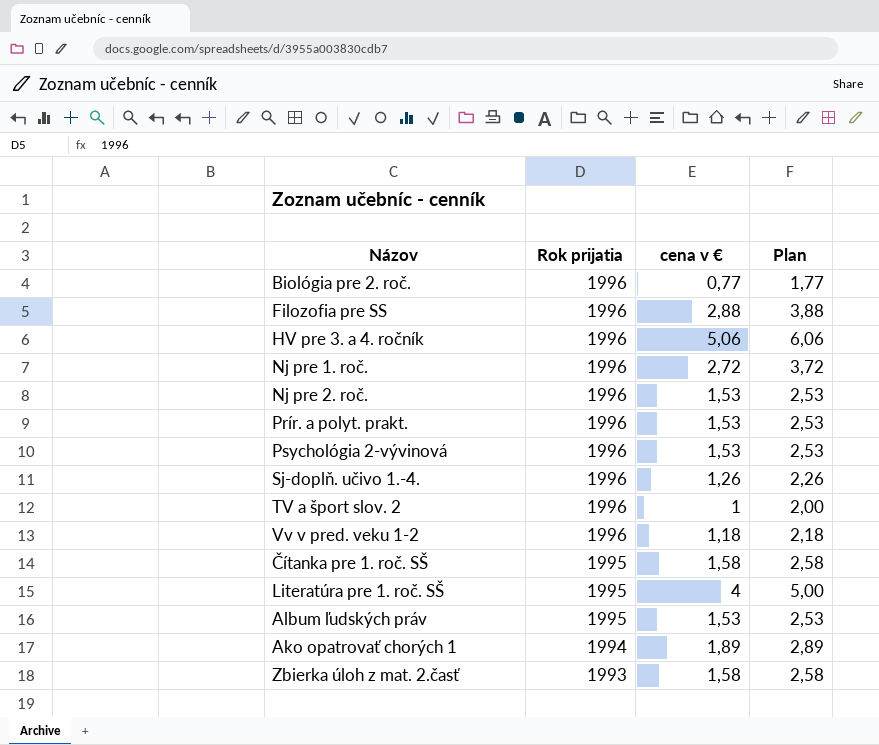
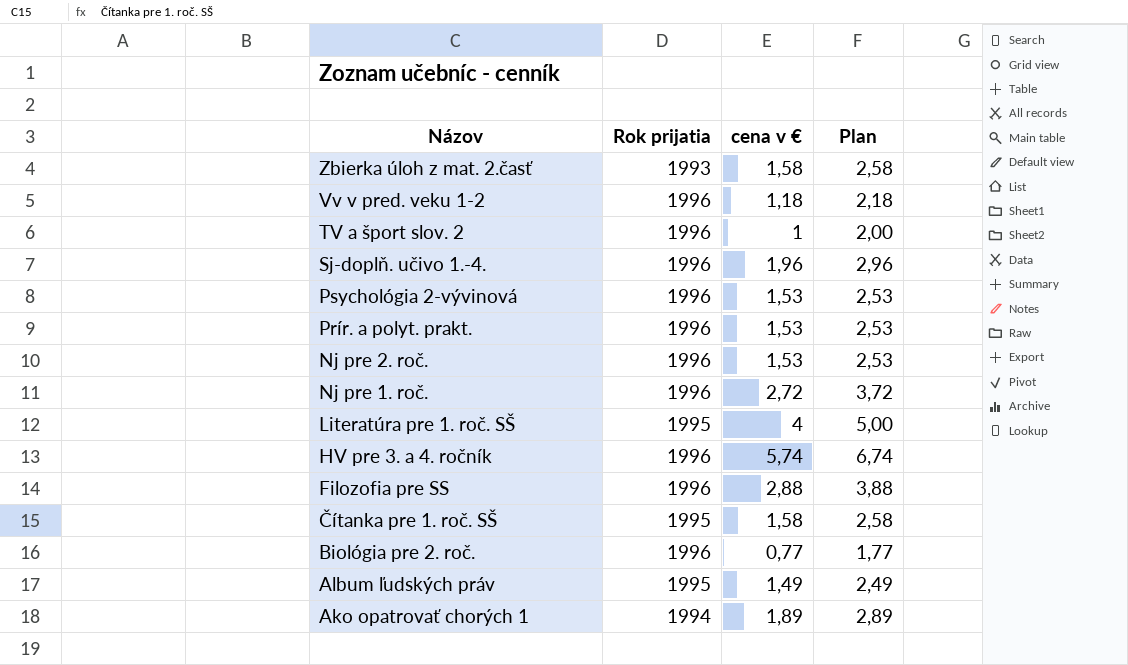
row order: Rok prijatia descending -> Názov descending
Sj-doplň. učivo 1.-4. | cena v €: 1,26 -> 1,96
Sj-doplň. učivo 1.-4. | Plan: 2,26 -> 2,96
HV pre 3. a 4. ročník | cena v €: 5,06 -> 5,74
HV pre 3. a 4. ročník | Plan: 6,06 -> 6,74
Album ľudských práv | cena v €: 1,53 -> 1,49
Album ľudských práv | Plan: 2,53 -> 2,49

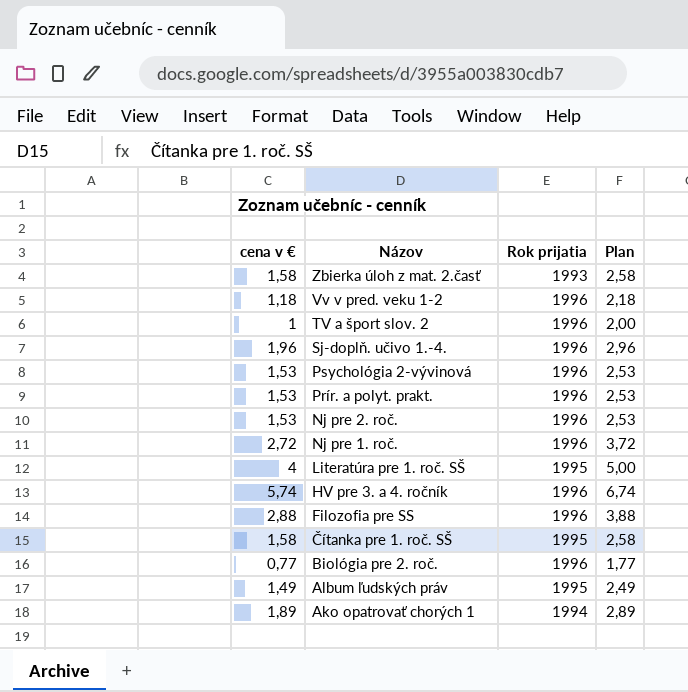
column cena v € | position: 3 -> 1

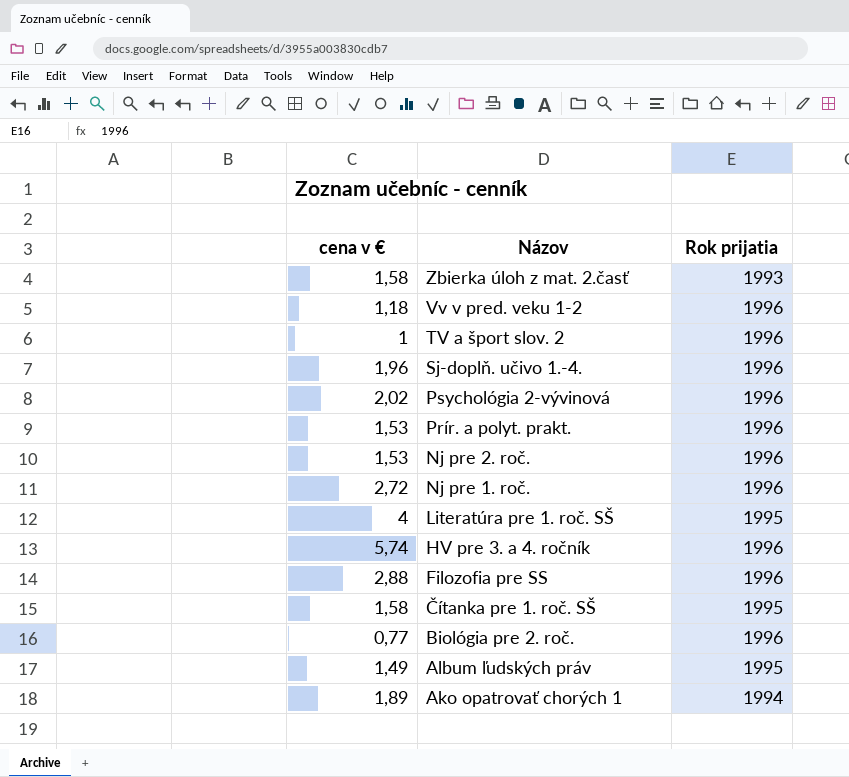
column Plan | formula: [cena v €] + 1 -> none
Psychológia 2-vývinová | cena v €: 1,53 -> 2,02

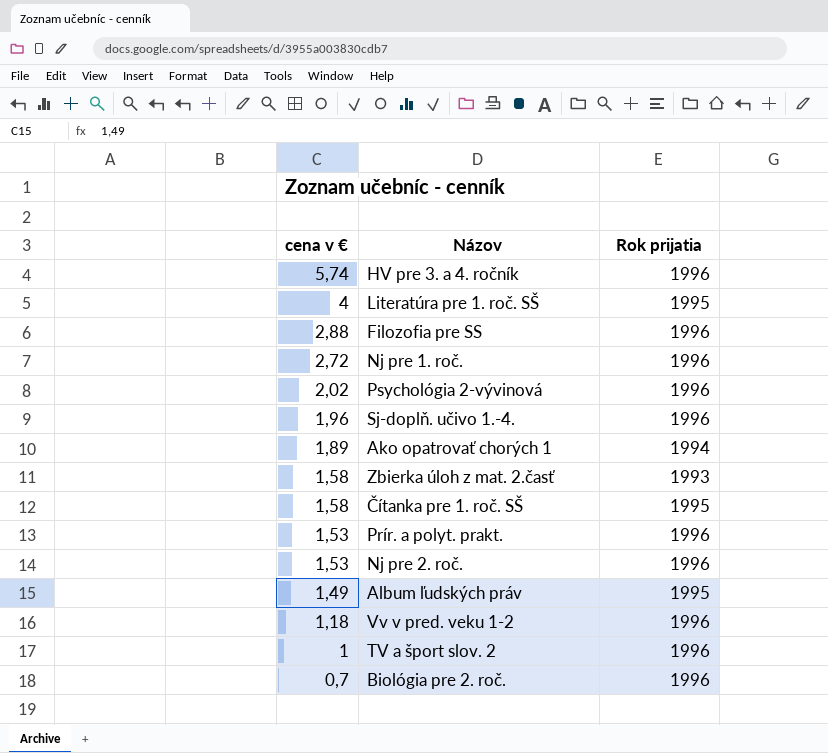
row order: Názov descending -> cena v € descending
Biológia pre 2. roč. | cena v €: 0,77 -> 0,7

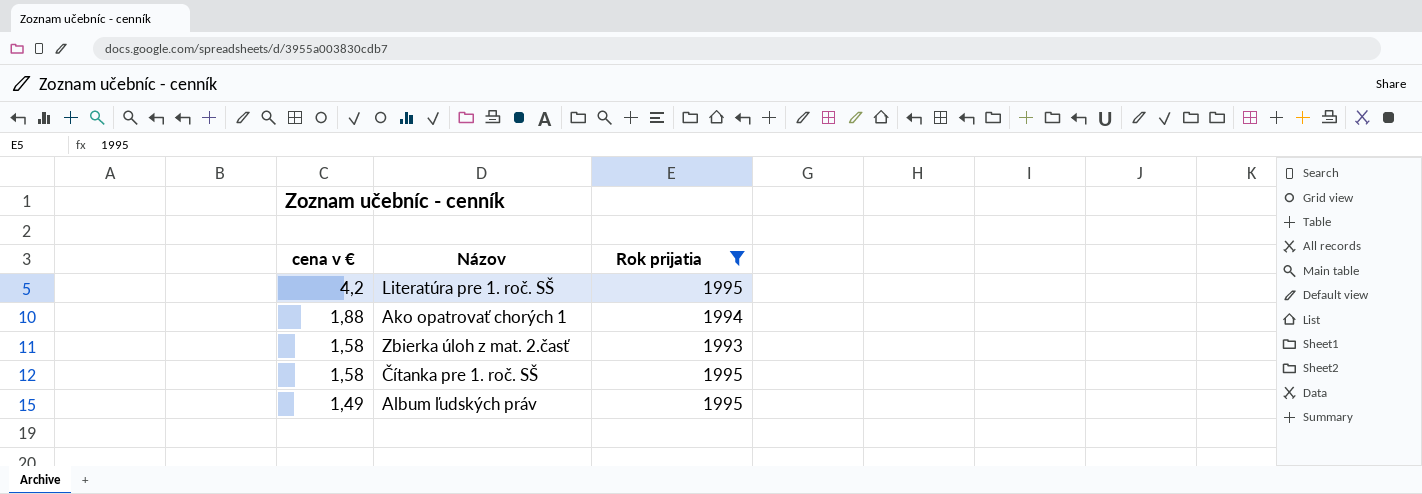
filter: none -> Rok prijatia != 1996
Literatúra pre 1. roč. SŠ | cena v €: 4 -> 4,2
Ako opatrovať chorých 1 | cena v €: 1,89 -> 1,88

